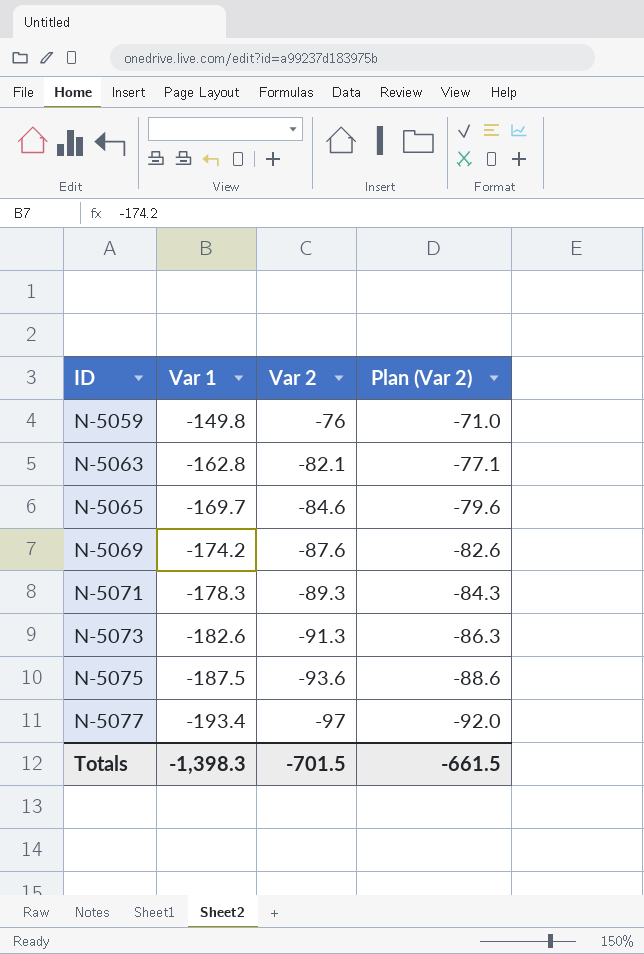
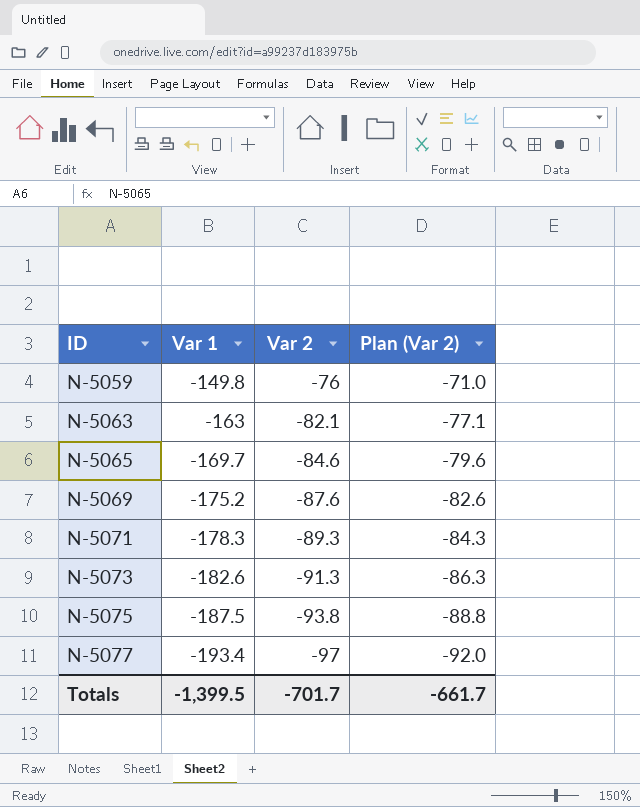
N-5063 | Var 1: -162.8 -> -163
N-5069 | Var 1: -174.2 -> -175.2
N-5075 | Var 2: -93.6 -> -93.8
N-5075 | Plan (Var 2): -88.6 -> -88.8
Totals | Var 1: -1,398.3 -> -1,399.5
Totals | Var 2: -701.5 -> -701.7
Totals | Plan (Var 2): -661.5 -> -661.7

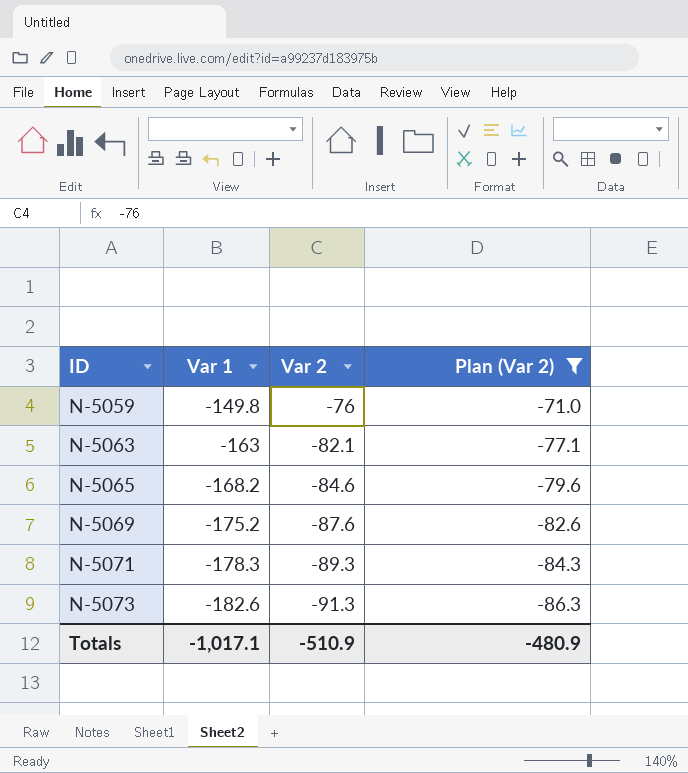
filter: none -> Plan (Var 2) >= -86.3
N-5065 | Var 1: -169.7 -> -168.2
Totals | Var 1: -1,399.5 -> -1,017.1
Totals | Var 2: -701.7 -> -510.9
Totals | Plan (Var 2): -661.7 -> -480.9

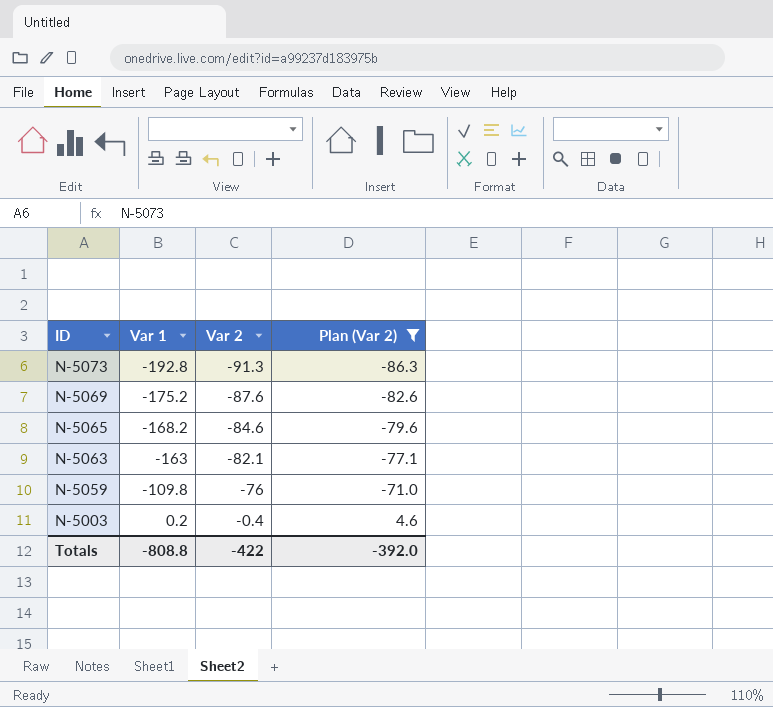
row order: ID ascending -> ID descending
row N-5071: -178.3 | -89.3 | -84.3 -> none
N-5073 | Var 1: -182.6 -> -192.8
N-5059 | Var 1: -149.8 -> -109.8
row N-5003: none -> 0.2 | -0.4 | 4.6
Totals | Var 1: -1,017.1 -> -808.8
Totals | Var 2: -510.9 -> -422
Totals | Plan (Var 2): -480.9 -> -392.0

